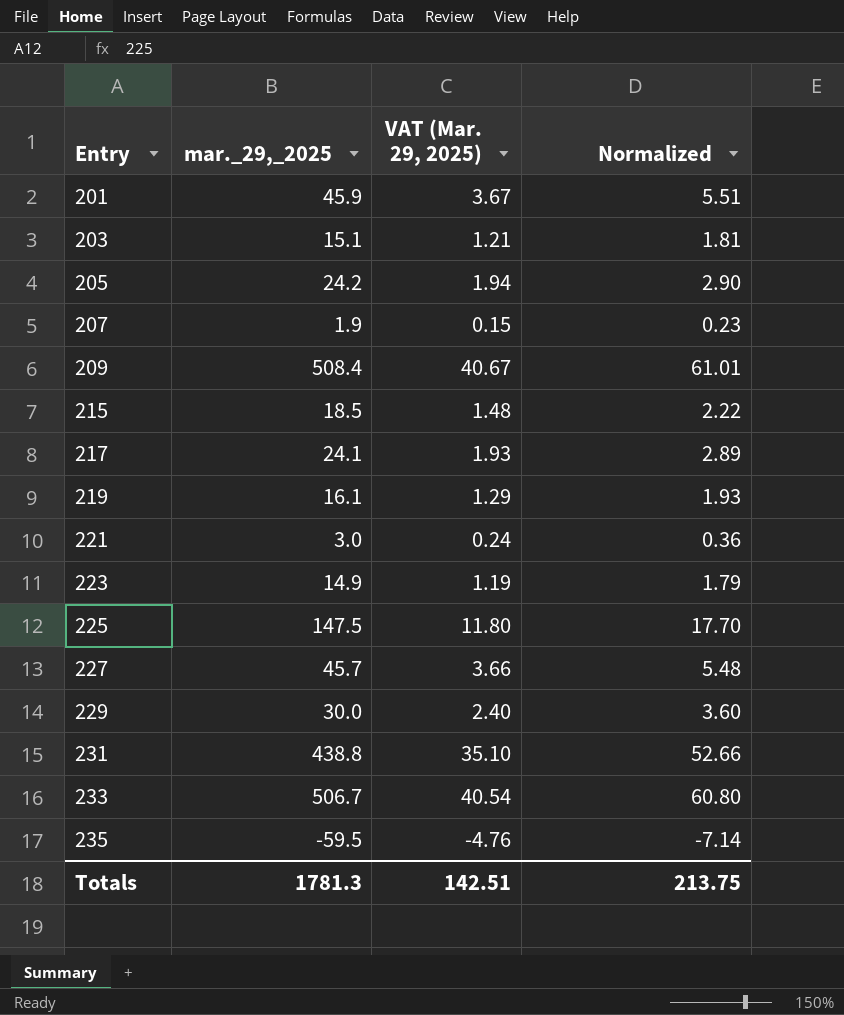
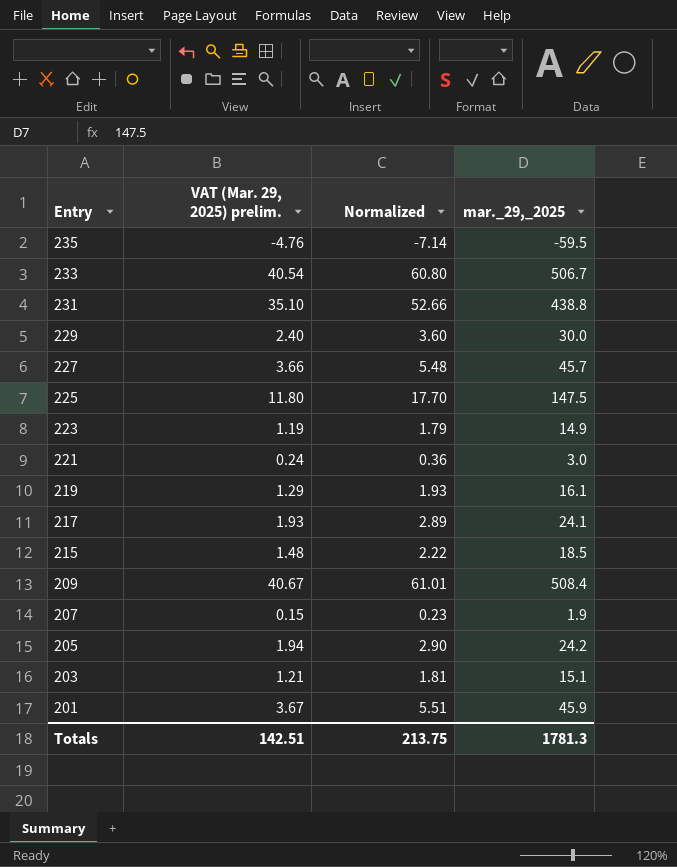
row order: Entry ascending -> Entry descending
column name: VAT (Mar. 29, 2025) -> VAT (Mar. 29, 2025) prelim.
column mar._29,_2025 | position: 2 -> 4

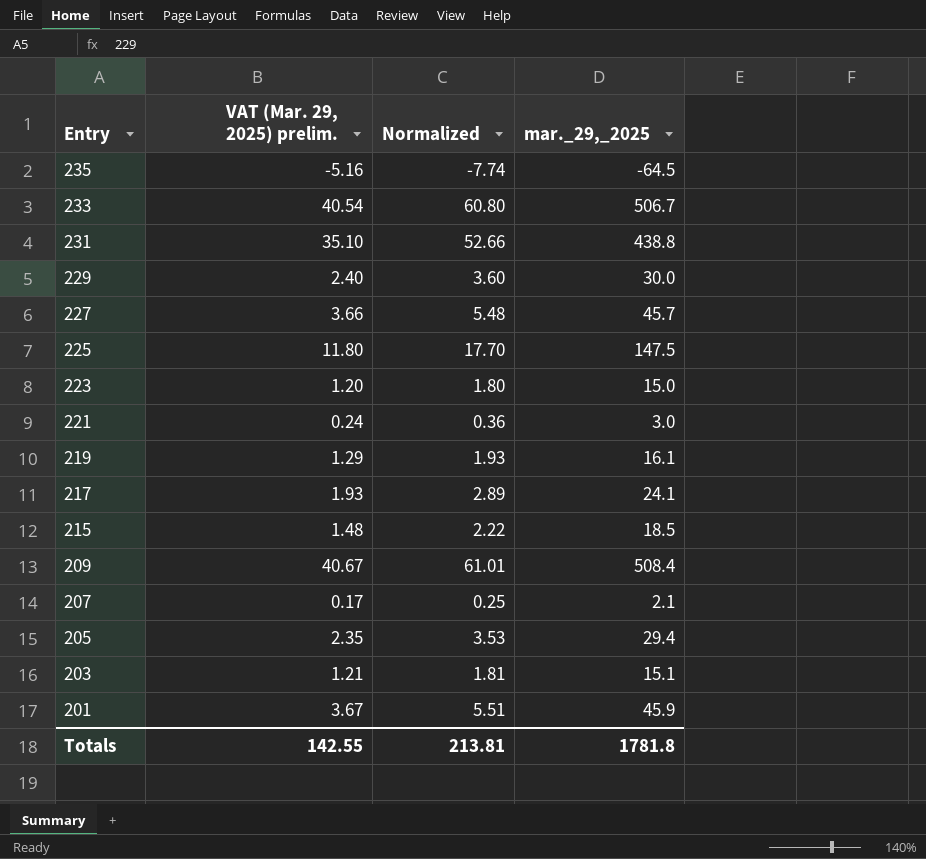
235 | VAT (Mar. 29, 2025) prelim.: -4.76 -> -5.16
235 | Normalized: -7.14 -> -7.74
235 | mar._29,_2025: -59.5 -> -64.5
223 | VAT (Mar. 29, 2025) prelim.: 1.19 -> 1.20
223 | Normalized: 1.79 -> 1.80
223 | mar._29,_2025: 14.9 -> 15.0
207 | VAT (Mar. 29, 2025) prelim.: 0.15 -> 0.17
207 | Normalized: 0.23 -> 0.25
207 | mar._29,_2025: 1.9 -> 2.1
205 | VAT (Mar. 29, 2025) prelim.: 1.94 -> 2.35
205 | Normalized: 2.90 -> 3.53
205 | mar._29,_2025: 24.2 -> 29.4
Totals | VAT (Mar. 29, 2025) prelim.: 142.51 -> 142.55
Totals | Normalized: 213.75 -> 213.81
Totals | mar._29,_2025: 1781.3 -> 1781.8

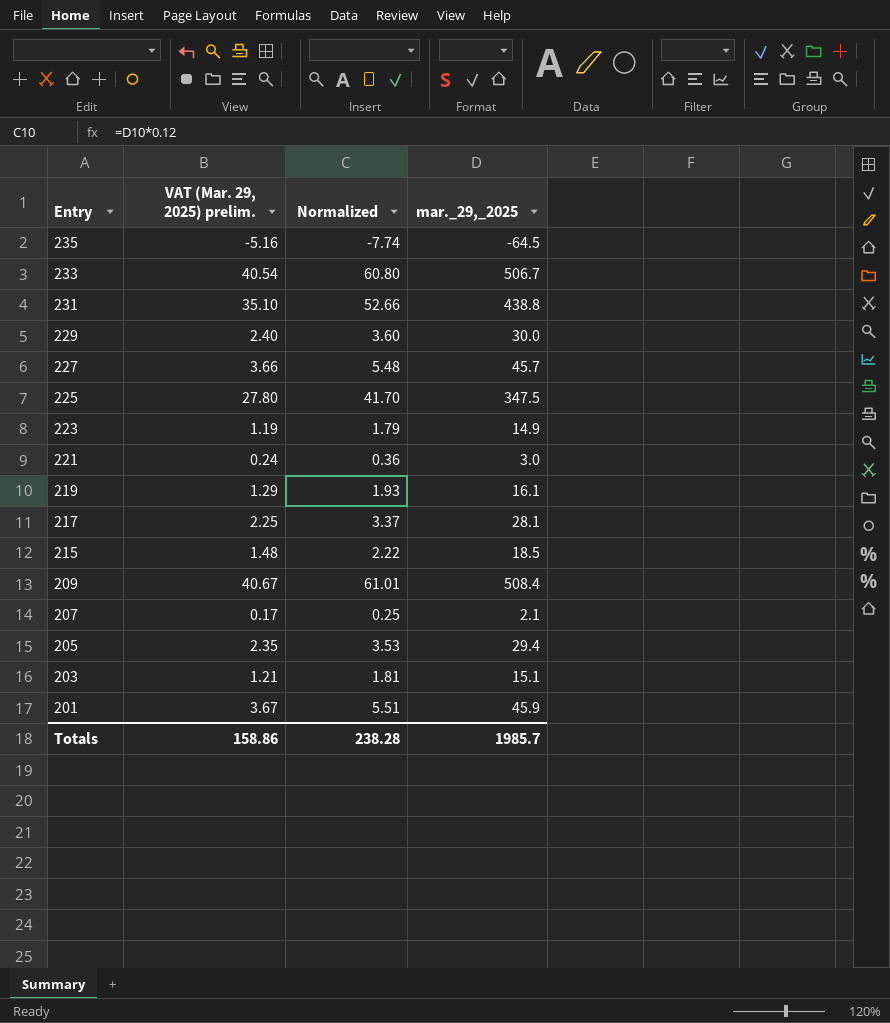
225 | VAT (Mar. 29, 2025) prelim.: 11.80 -> 27.80
225 | Normalized: 17.70 -> 41.70
225 | mar._29,_2025: 147.5 -> 347.5
223 | VAT (Mar. 29, 2025) prelim.: 1.20 -> 1.19
223 | Normalized: 1.80 -> 1.79
223 | mar._29,_2025: 15.0 -> 14.9
217 | VAT (Mar. 29, 2025) prelim.: 1.93 -> 2.25
217 | Normalized: 2.89 -> 3.37
217 | mar._29,_2025: 24.1 -> 28.1
Totals | VAT (Mar. 29, 2025) prelim.: 142.55 -> 158.86
Totals | Normalized: 213.81 -> 238.28
Totals | mar._29,_2025: 1781.8 -> 1985.7

